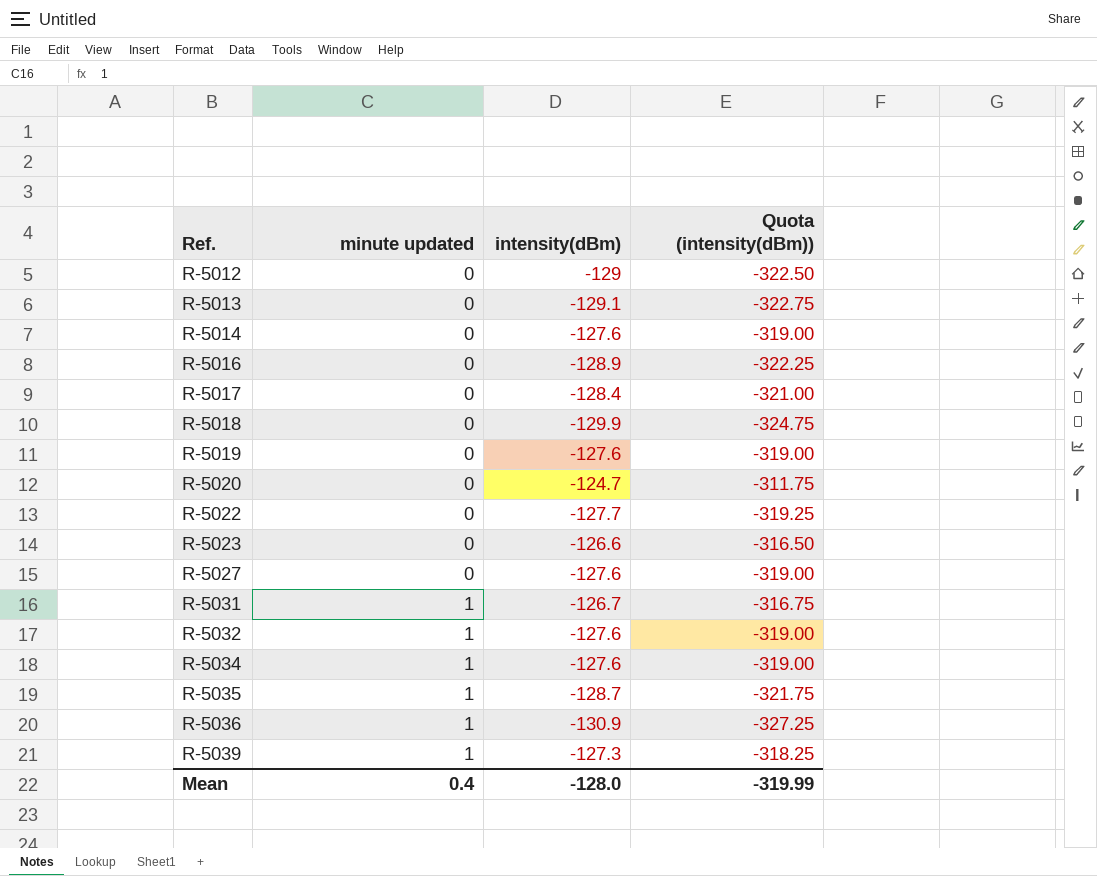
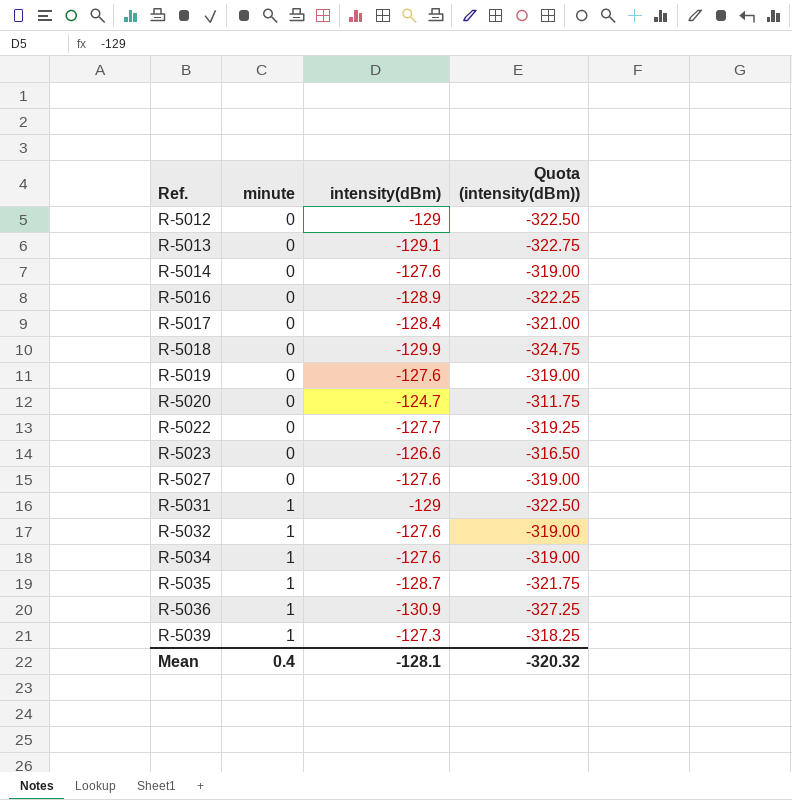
column name: minute updated -> minute
R-5031 | intensity(dBm): -126.7 -> -129
R-5031 | Quota (intensity(dBm)): -316.75 -> -322.50
Mean | intensity(dBm): -128.0 -> -128.1
Mean | Quota (intensity(dBm)): -319.99 -> -320.32

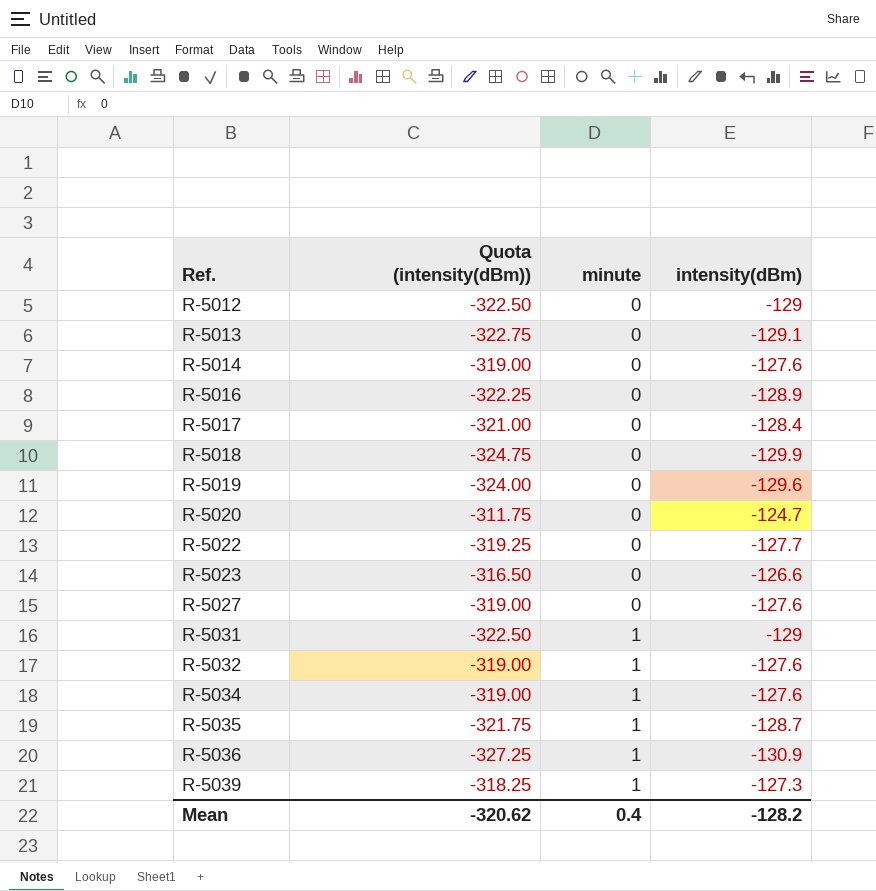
column Quota (intensity(dBm)) | position: 4 -> 2
R-5019 | Quota (intensity(dBm)): -319.00 -> -324.00
R-5019 | intensity(dBm): -127.6 -> -129.6
Mean | Quota (intensity(dBm)): -320.32 -> -320.62
Mean | intensity(dBm): -128.1 -> -128.2

